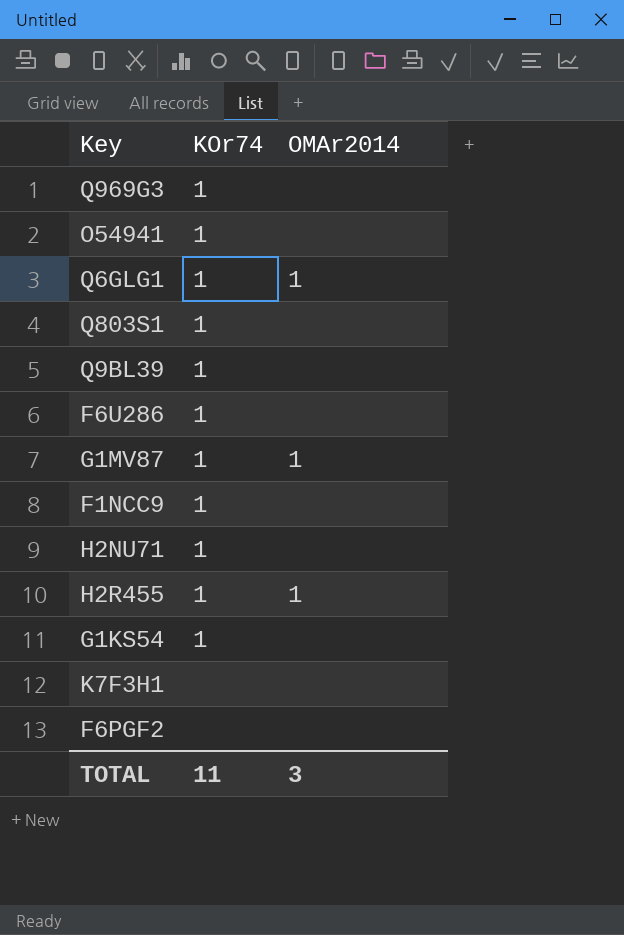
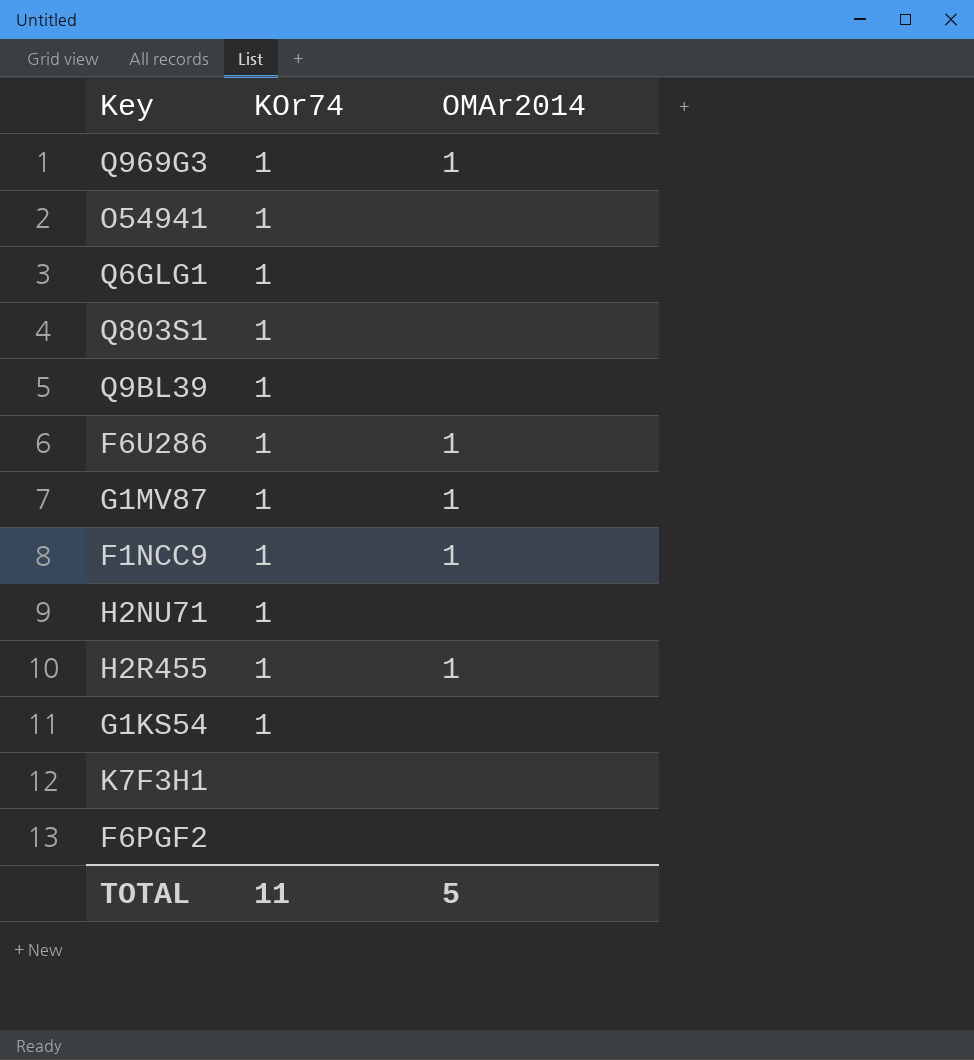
Q969G3 | OMAr2014: none -> 1
Q6GLG1 | OMAr2014: 1 -> none
F6U286 | OMAr2014: none -> 1
F1NCC9 | OMAr2014: none -> 1
TOTAL | OMAr2014: 3 -> 5

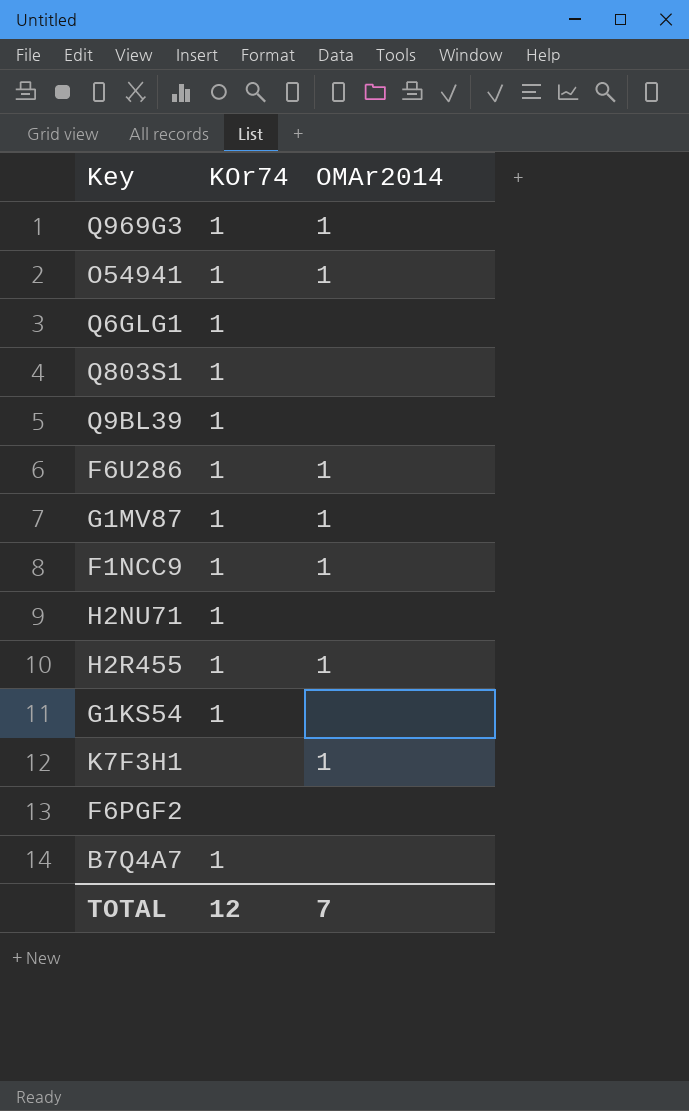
O54941 | OMAr2014: none -> 1
K7F3H1 | OMAr2014: none -> 1
row B7Q4A7: none -> 1 | none
TOTAL | KOr74: 11 -> 12
TOTAL | OMAr2014: 5 -> 7

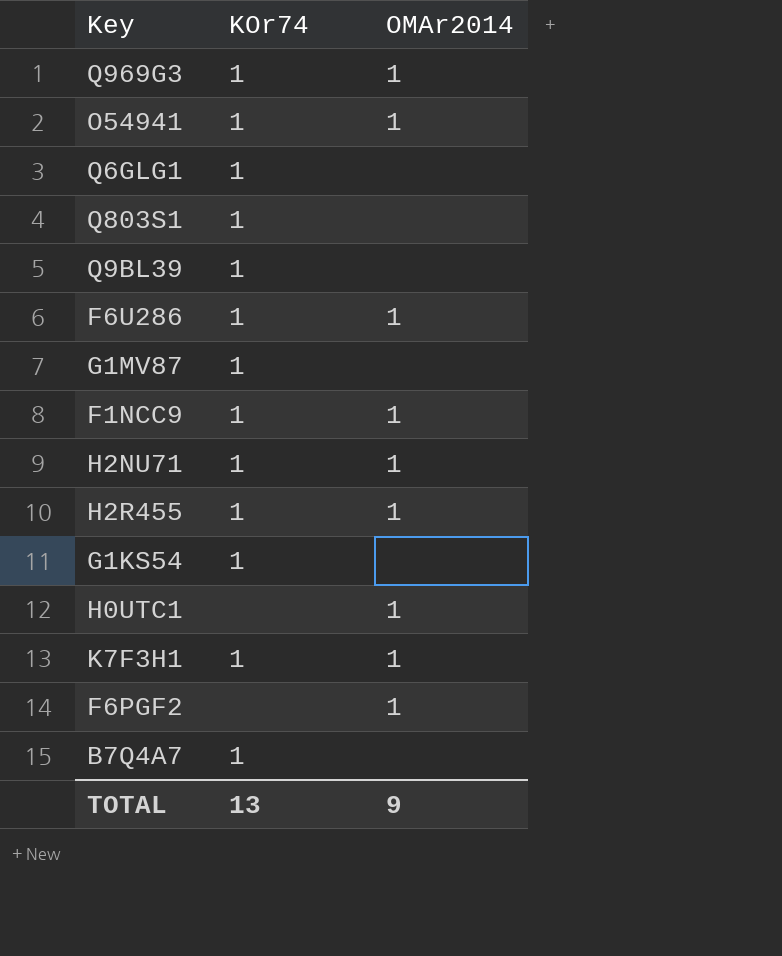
G1MV87 | OMAr2014: 1 -> none
H2NU71 | OMAr2014: none -> 1
row H0UTC1: none -> none | 1
K7F3H1 | KOr74: none -> 1
F6PGF2 | OMAr2014: none -> 1
TOTAL | KOr74: 12 -> 13
TOTAL | OMAr2014: 7 -> 9

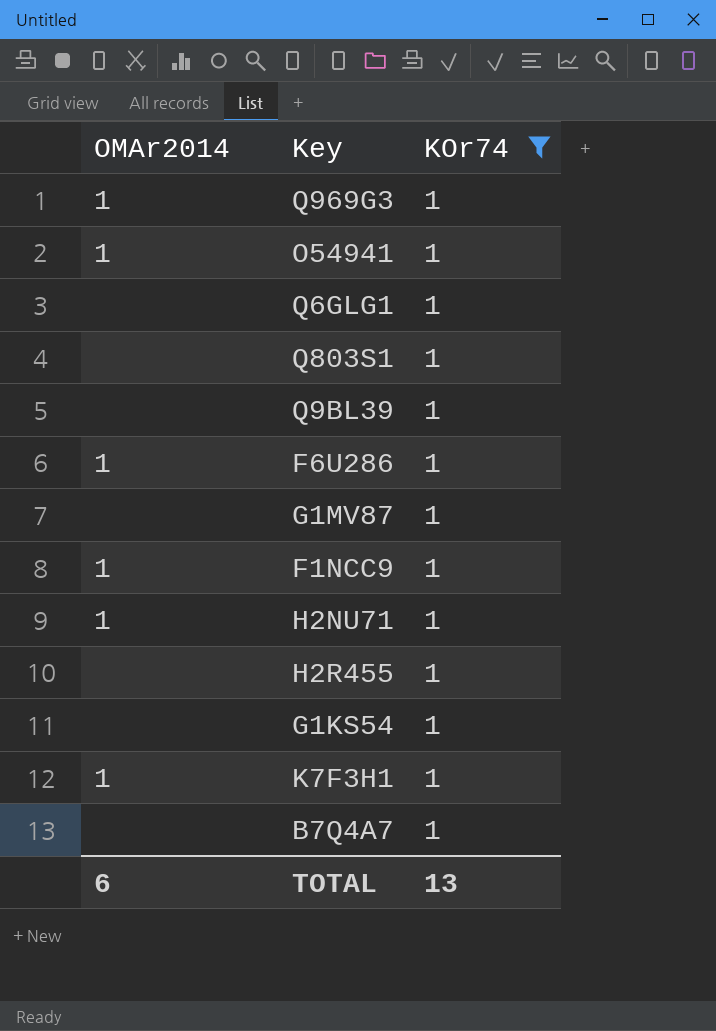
filter: none -> KOr74 = 1
column OMAr2014 | position: 3 -> 1
H2R455 | OMAr2014: 1 -> none
TOTAL | OMAr2014: 9 -> 6

